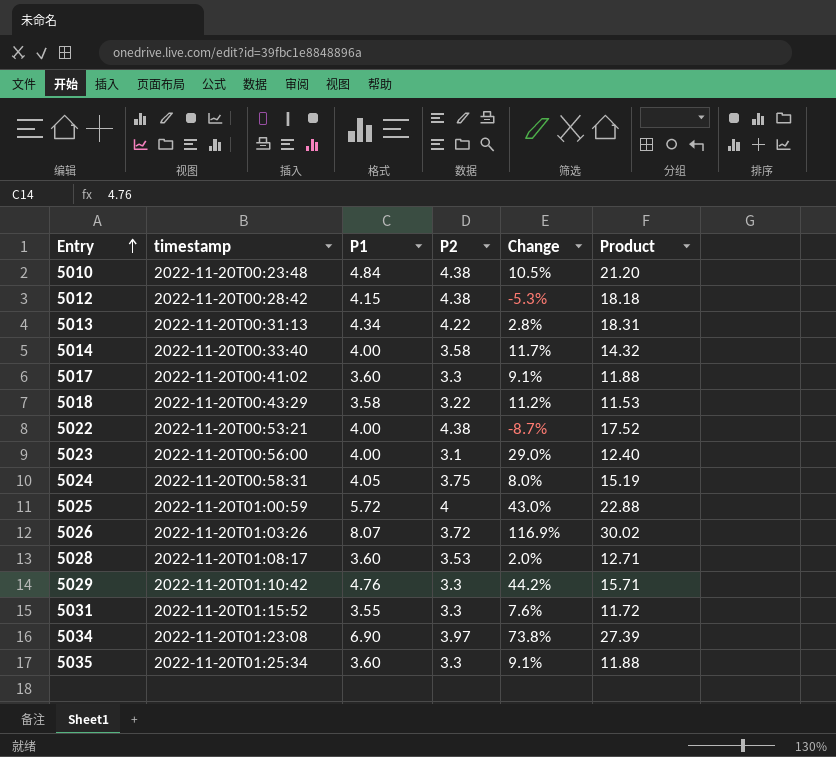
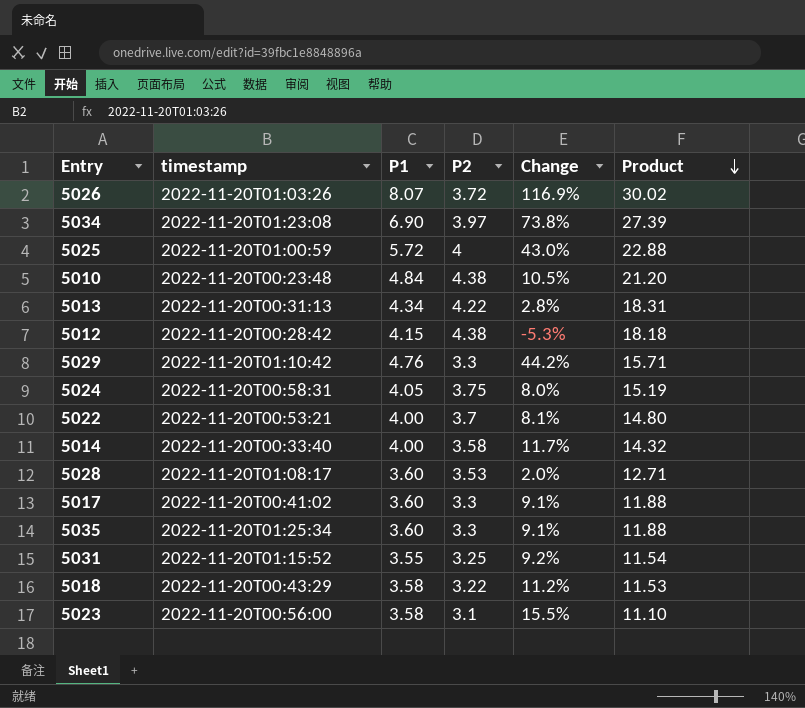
row order: Entry ascending -> Product descending
5022 | P2: 4.38 -> 3.7
5022 | Change: -8.7% -> 8.1%
5022 | Product: 17.52 -> 14.80
5031 | P2: 3.3 -> 3.25
5031 | Change: 7.6% -> 9.2%
5031 | Product: 11.72 -> 11.54
5023 | P1: 4.00 -> 3.58
5023 | Change: 29.0% -> 15.5%
5023 | Product: 12.40 -> 11.10

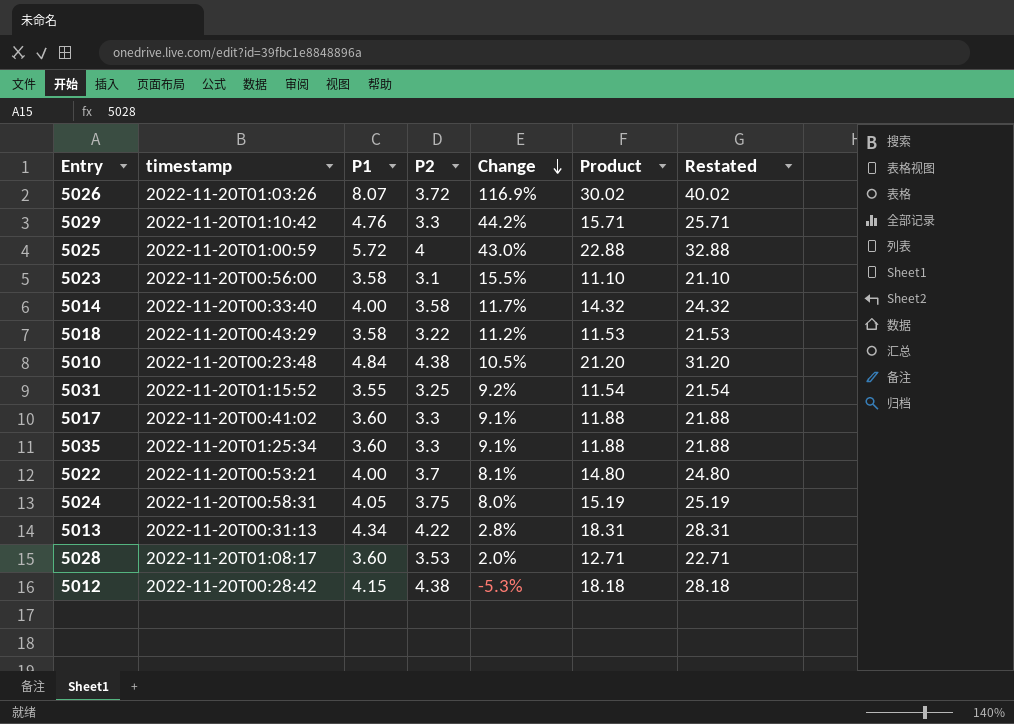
row order: Product descending -> Change descending
column Restated | formula: none -> [Product] + 10
row 5034: 2022-11-20T01:23:08 | 6.90 | 3.97 | 73.8% | 27.39 -> none

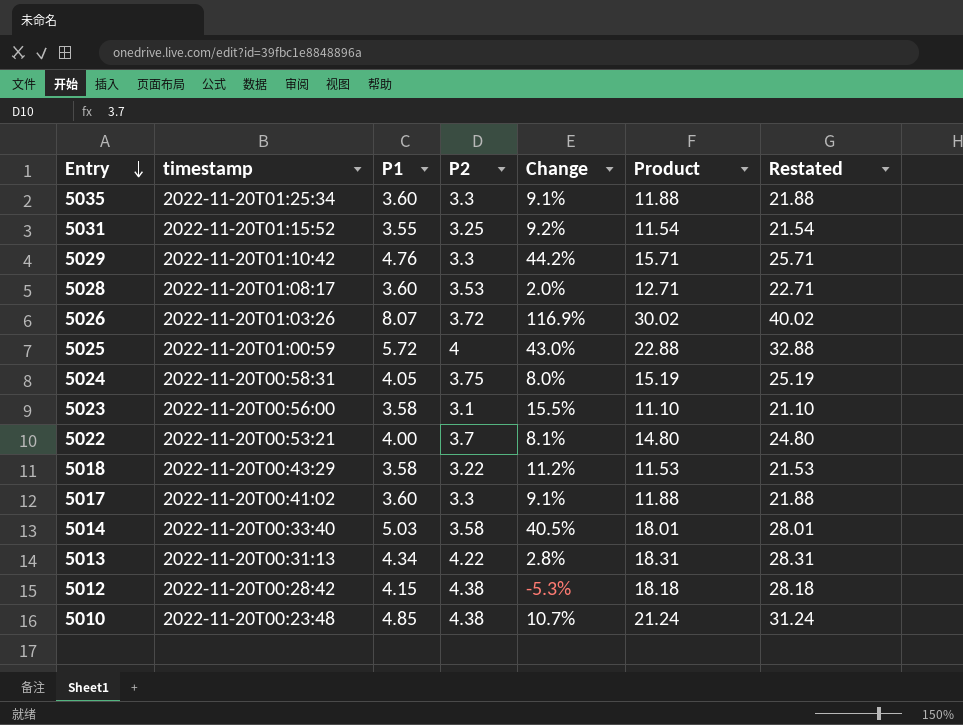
row order: Change descending -> Entry descending
5014 | P1: 4.00 -> 5.03
5014 | Change: 11.7% -> 40.5%
5014 | Product: 14.32 -> 18.01
5014 | Restated: 24.32 -> 28.01
5010 | P1: 4.84 -> 4.85
5010 | Change: 10.5% -> 10.7%
5010 | Product: 21.20 -> 21.24
5010 | Restated: 31.20 -> 31.24

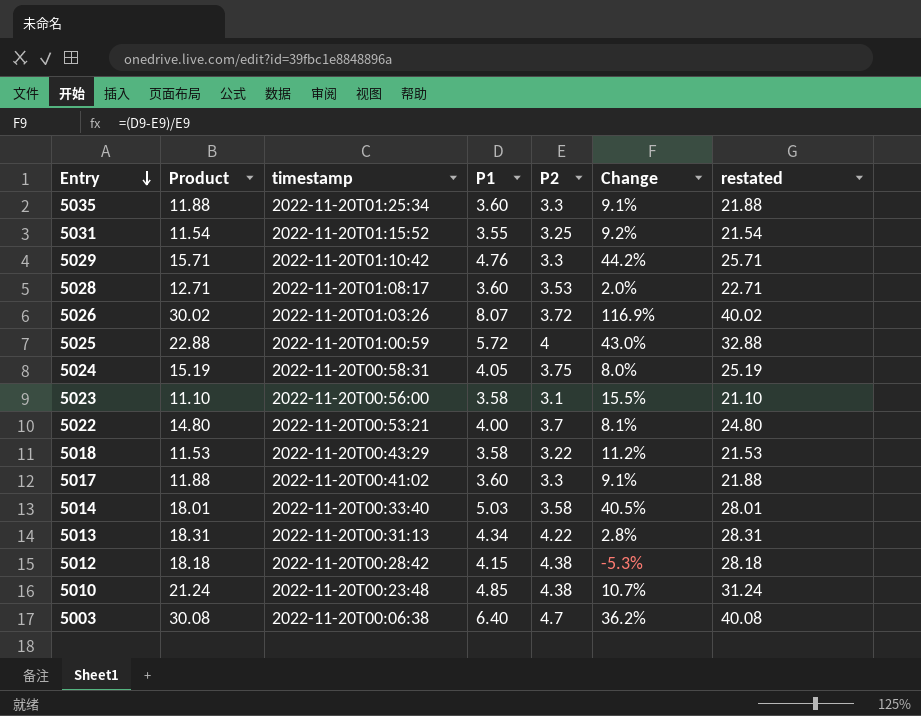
column Product | position: 6 -> 2
column name: Restated -> restated
row 5003: none -> 30.08 | 2022-11-20T00:06:38 | 6.40 | 4.7 | 36.2% | 40.08

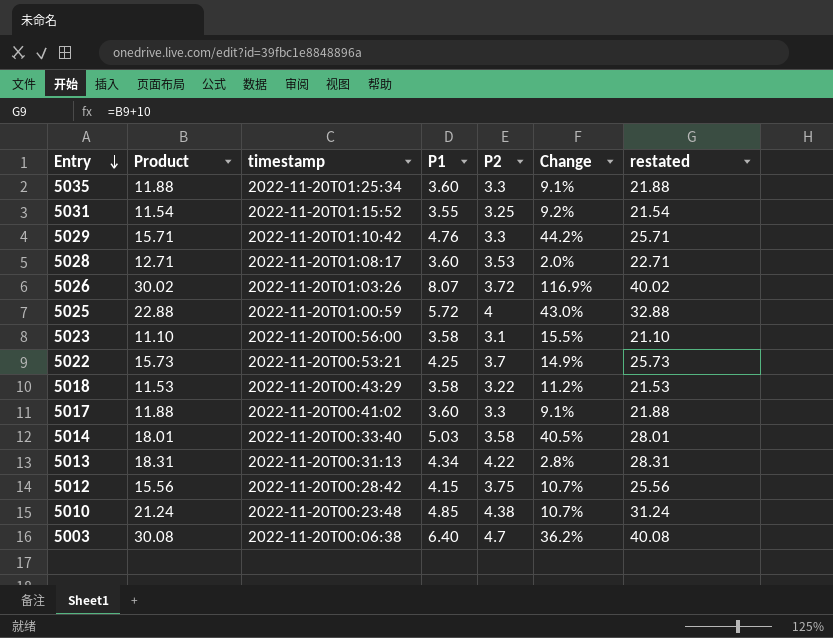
row 5024: 15.19 | 2022-11-20T00:58:31 | 4.05 | 3.75 | 8.0% | 25.19 -> none
5022 | Product: 14.80 -> 15.73
5022 | P1: 4.00 -> 4.25
5022 | Change: 8.1% -> 14.9%
5022 | restated: 24.80 -> 25.73
5012 | Product: 18.18 -> 15.56
5012 | P2: 4.38 -> 3.75
5012 | Change: -5.3% -> 10.7%
5012 | restated: 28.18 -> 25.56

